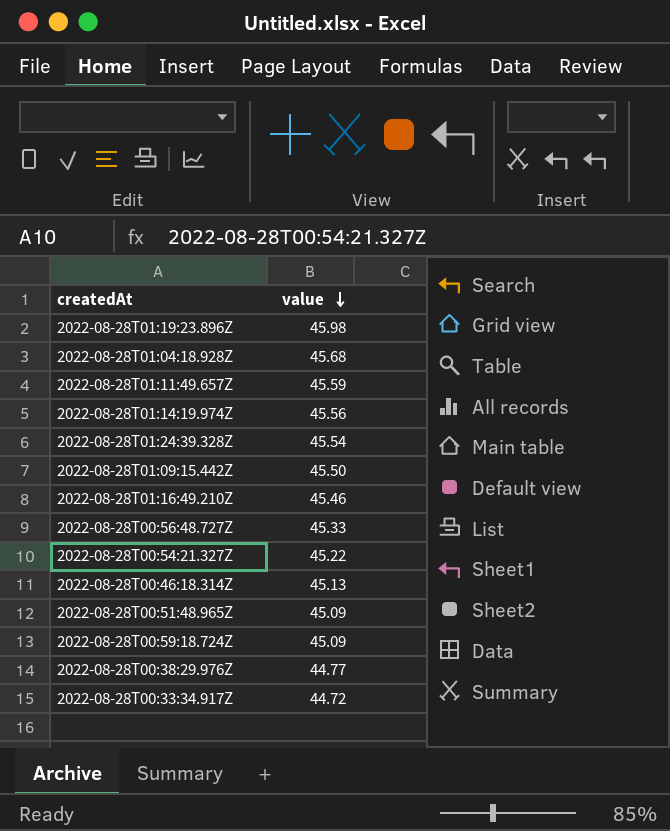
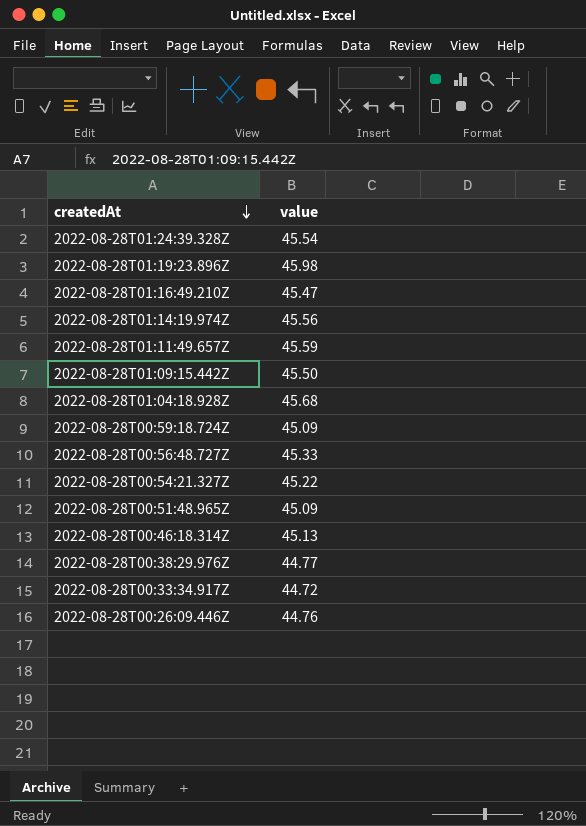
row order: value descending -> createdAt descending
2022-08-28T01:16:49.210Z | value: 45.46 -> 45.47
row 2022-08-28T00:26:09.446Z: none -> 44.76

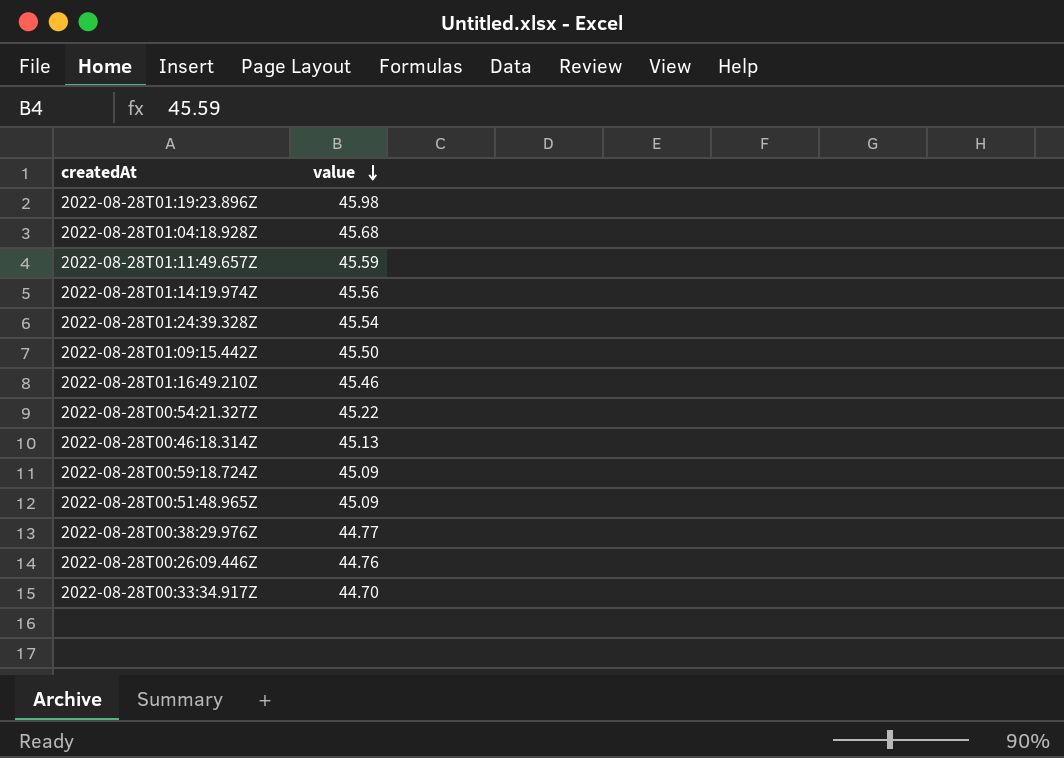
row order: createdAt descending -> value descending
row 2022-08-28T00:56:48.727Z: 45.33 -> none
2022-08-28T01:16:49.210Z | value: 45.47 -> 45.46
2022-08-28T00:33:34.917Z | value: 44.72 -> 44.70

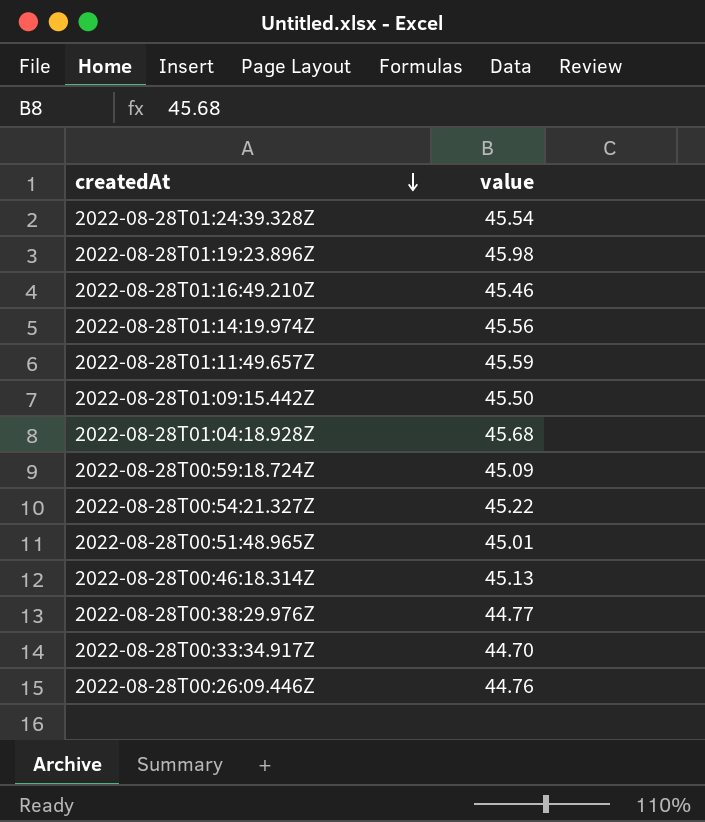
row order: value descending -> createdAt descending
2022-08-28T00:51:48.965Z | value: 45.09 -> 45.01

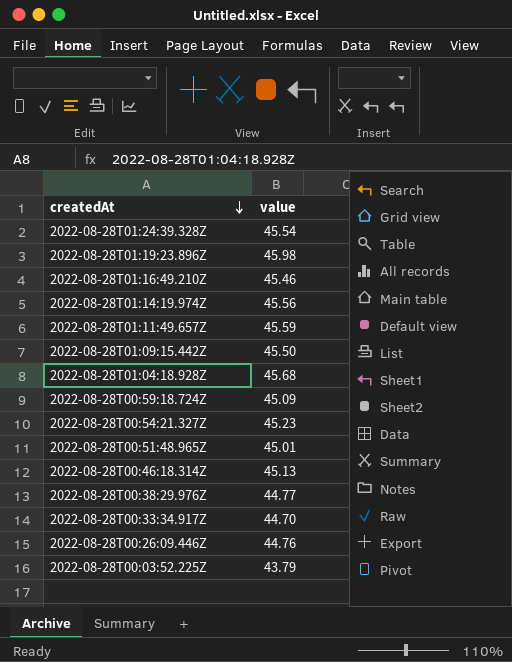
2022-08-28T00:54:21.327Z | value: 45.22 -> 45.23
row 2022-08-28T00:03:52.225Z: none -> 43.79

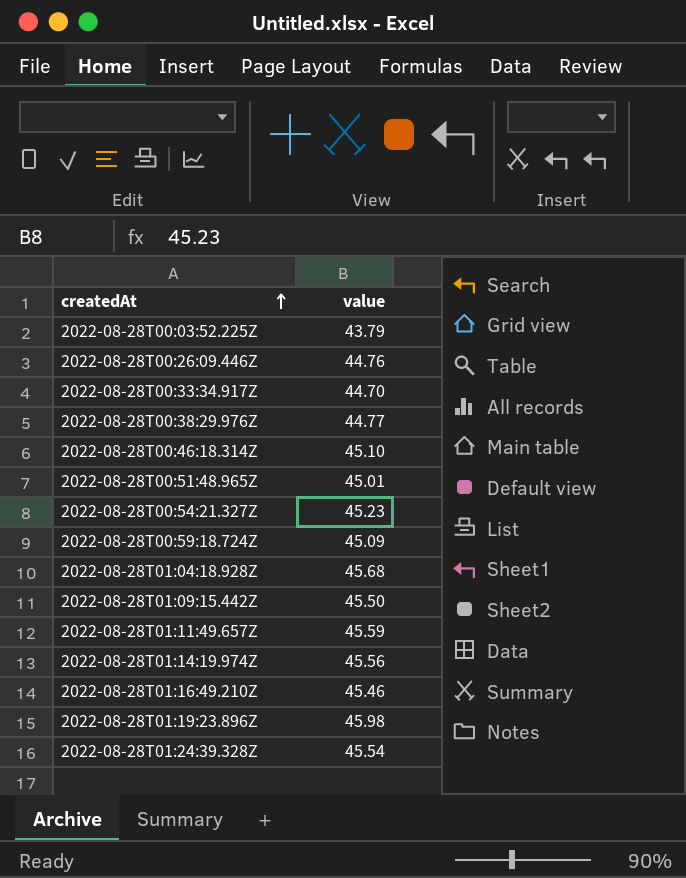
row order: createdAt descending -> createdAt ascending
2022-08-28T00:46:18.314Z | value: 45.13 -> 45.10

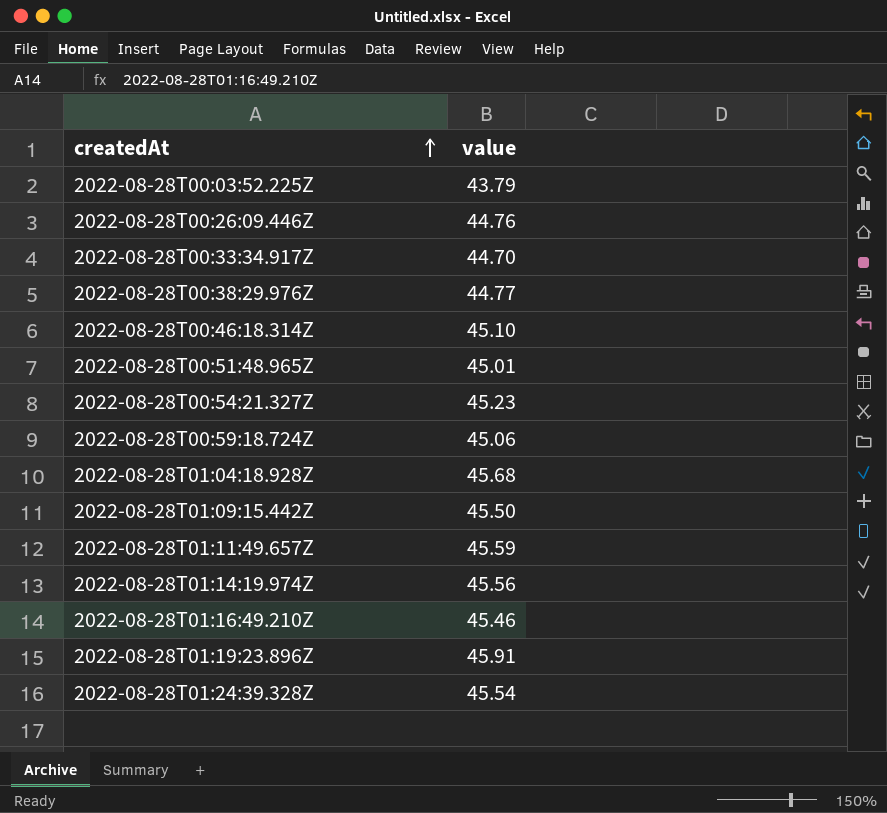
2022-08-28T00:59:18.724Z | value: 45.09 -> 45.06
2022-08-28T01:19:23.896Z | value: 45.98 -> 45.91

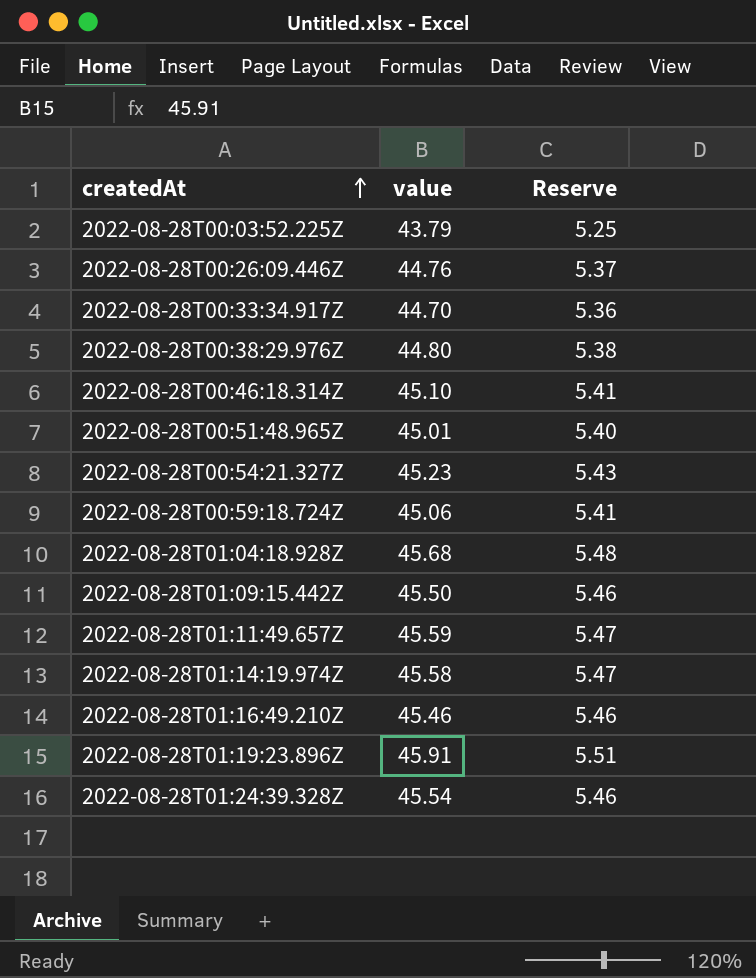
column Reserve | formula: none -> [value] * 0.12
2022-08-28T00:38:29.976Z | value: 44.77 -> 44.80
2022-08-28T01:14:19.974Z | value: 45.56 -> 45.58

